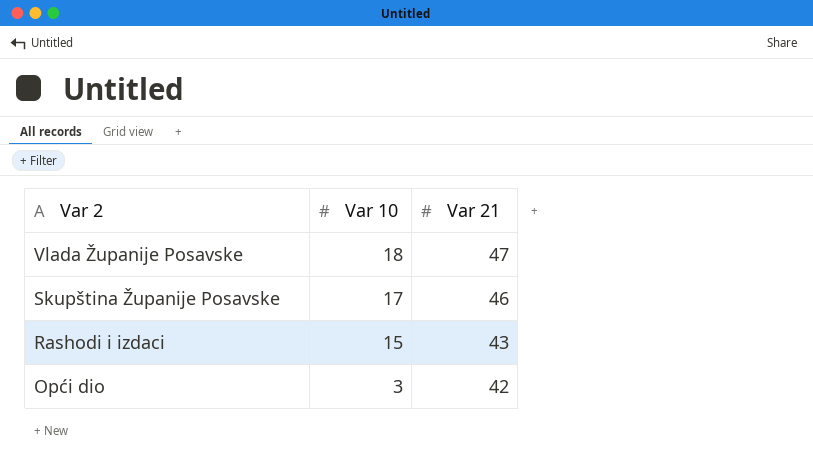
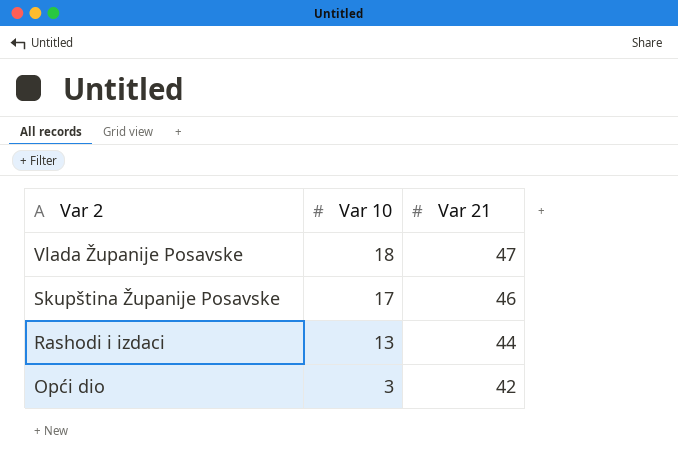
Rashodi i izdaci | Var 10: 15 -> 13
Rashodi i izdaci | Var 21: 43 -> 44

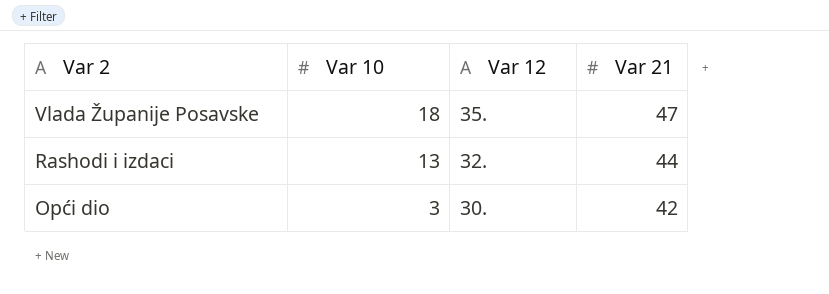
column Var 12 | position: none -> 3
row Skupština Županije Posavske: 17 | 46 -> none

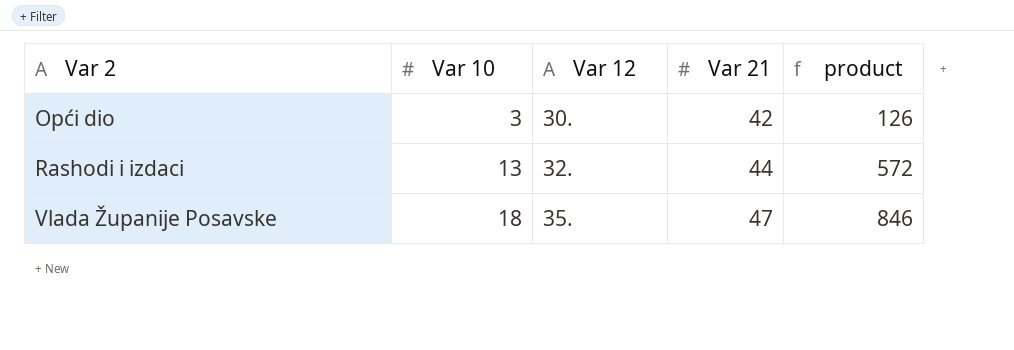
row order: Var 2 descending -> Var 2 ascending
column product | formula: none -> [Var 10] * [Var 21]

